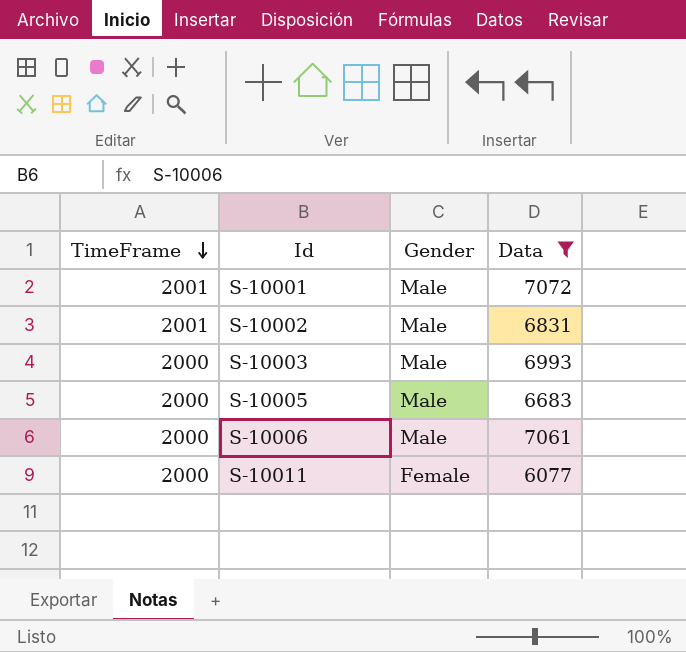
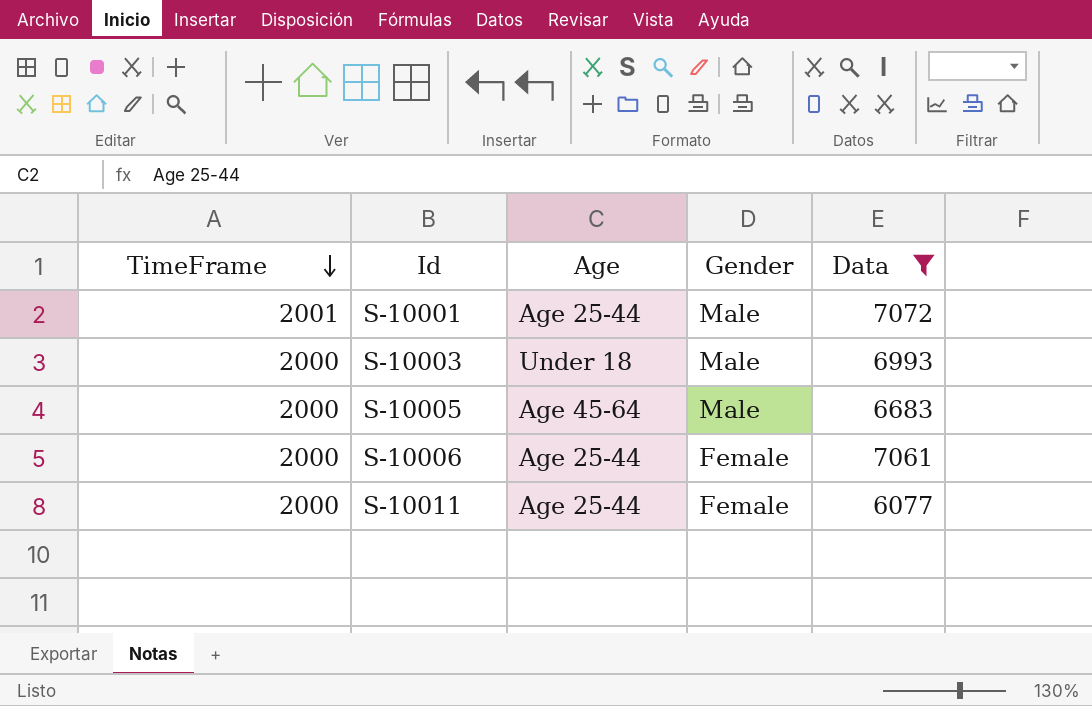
column Age | position: none -> 3
row S-10002: 2001 | Male | 6831 -> none
S-10006 | Gender: Male -> Female

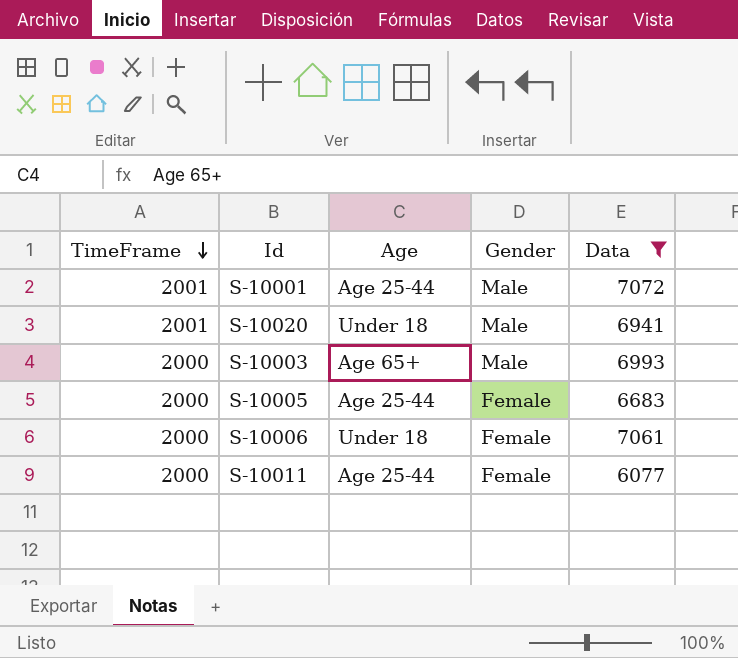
row S-10020: none -> 2001 | Under 18 | Male | 6941
S-10003 | Age: Under 18 -> Age 65+
S-10005 | Age: Age 45-64 -> Age 25-44
S-10005 | Gender: Male -> Female
S-10006 | Age: Age 25-44 -> Under 18

